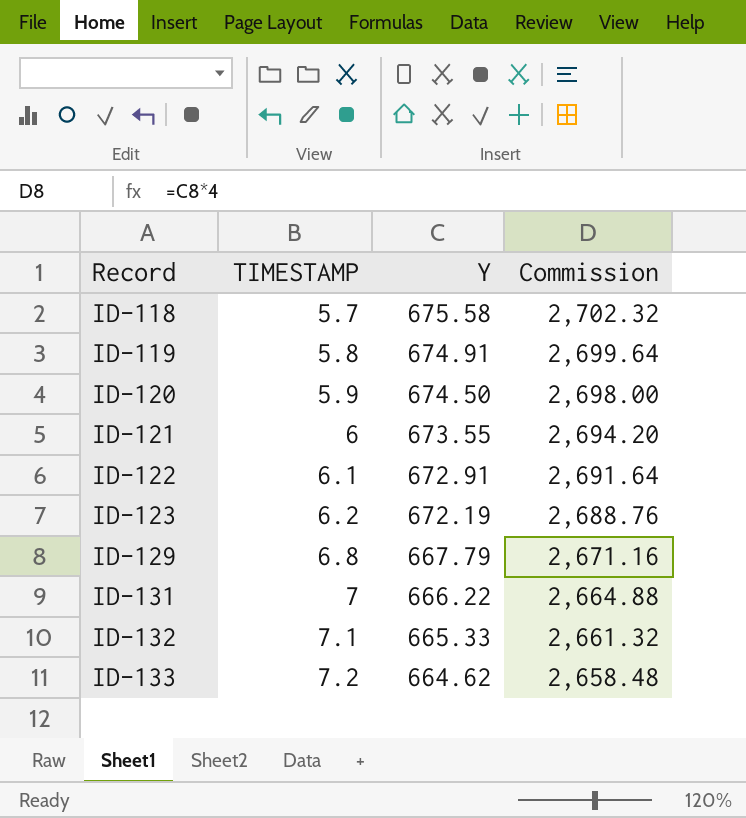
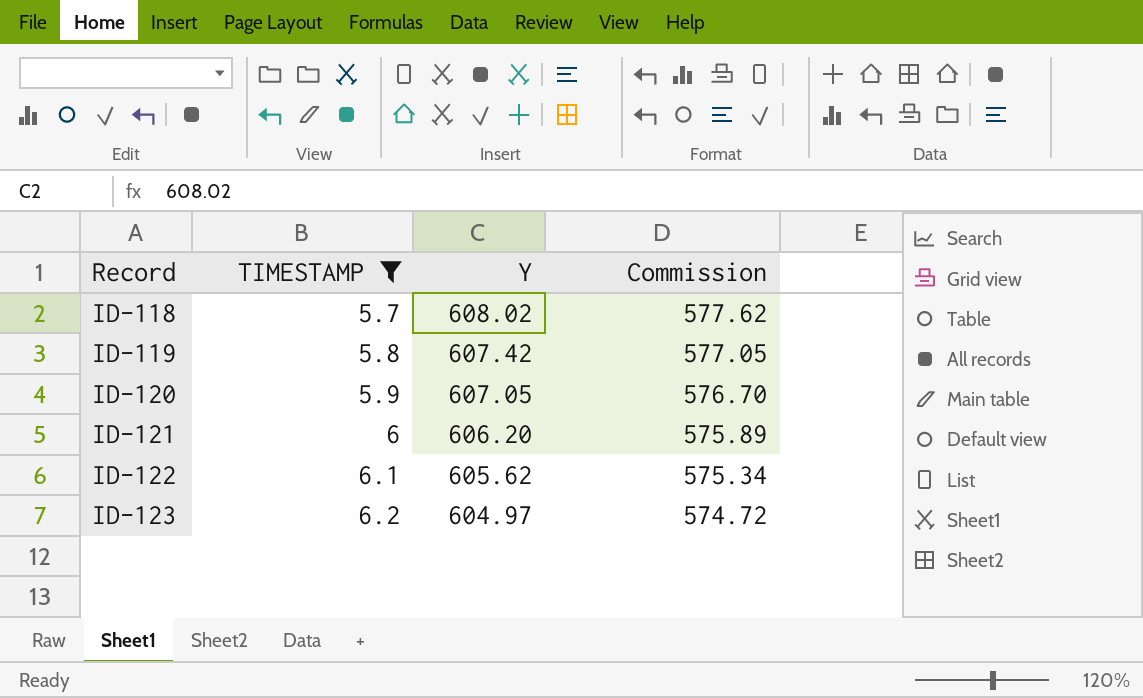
filter: none -> TIMESTAMP <= 6.2
column Commission | formula: [Y] * 4 -> [Y] * 0.95
ID-118 | Y: 675.58 -> 608.02
ID-119 | Y: 674.91 -> 607.42
ID-120 | Y: 674.50 -> 607.05
ID-121 | Y: 673.55 -> 606.20
ID-122 | Y: 672.91 -> 605.62
ID-123 | Y: 672.19 -> 604.97

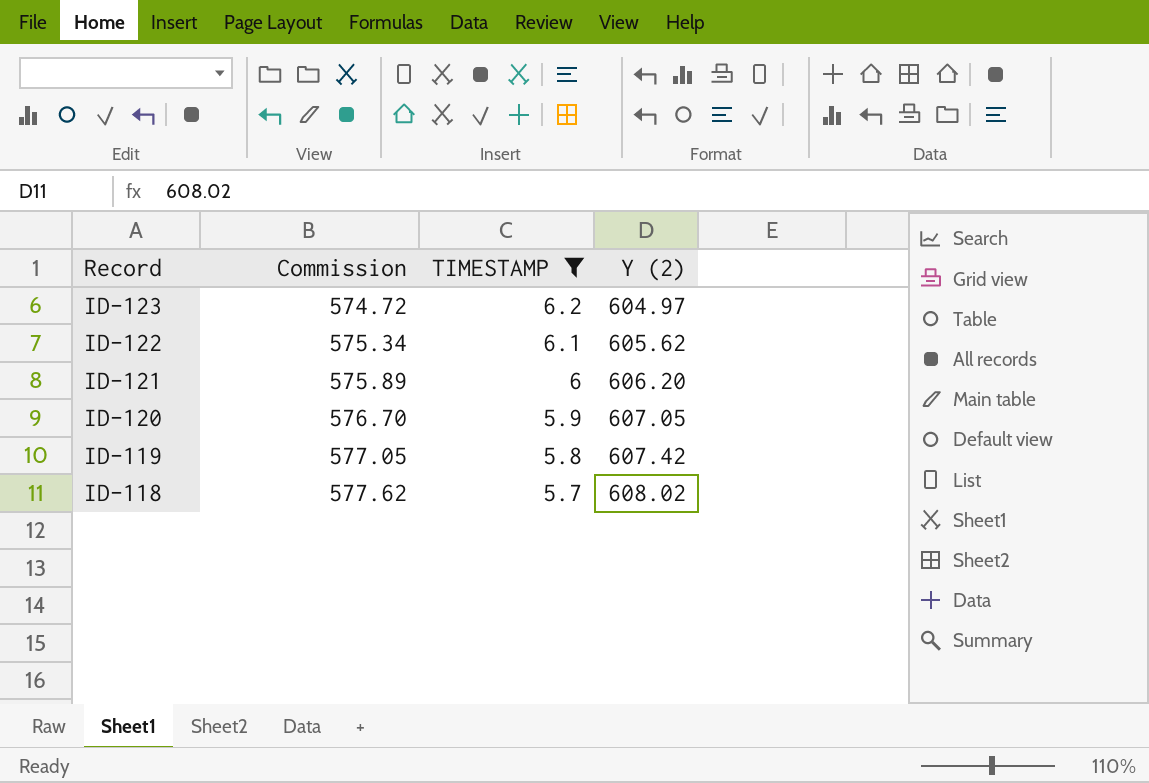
row order: Record ascending -> Record descending
column Commission | position: 4 -> 2
column name: Y -> Y (2)

